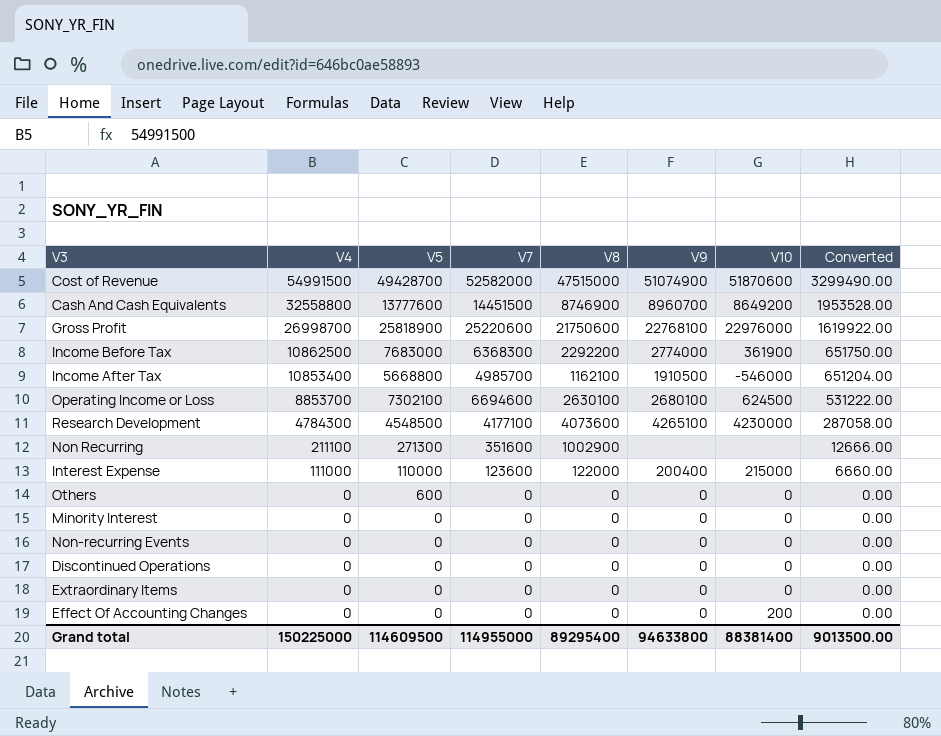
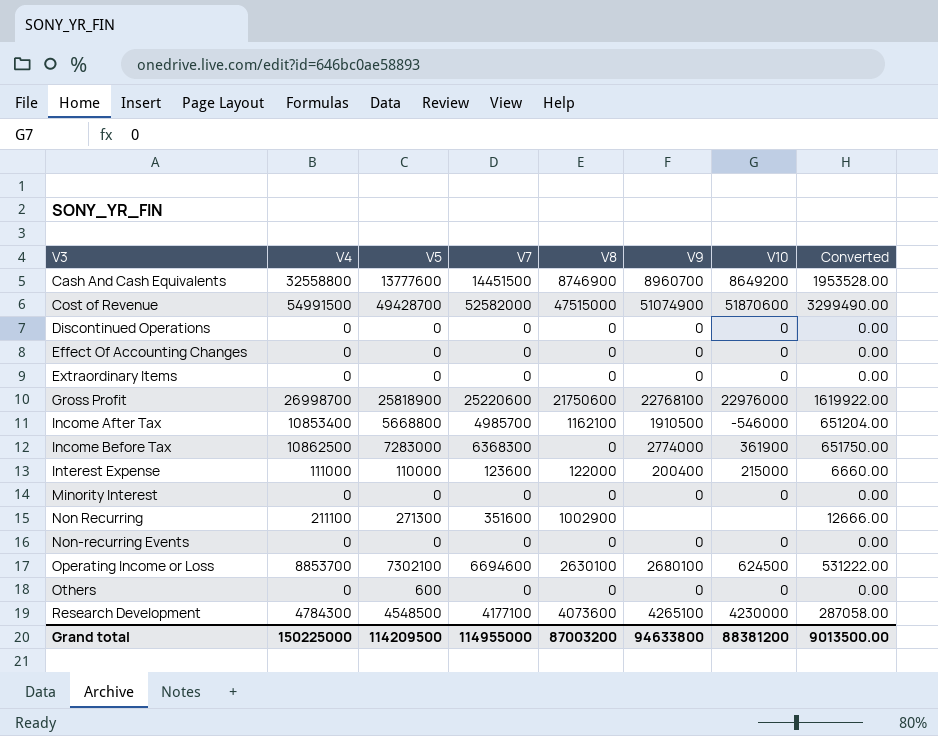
row order: V4 descending -> V3 ascending
Effect Of Accounting Changes | V10: 200 -> 0
Income Before Tax | V5: 7683000 -> 7283000
Income Before Tax | V8: 2292200 -> 0
Grand total | V5: 114609500 -> 114209500
Grand total | V8: 89295400 -> 87003200
Grand total | V10: 88381400 -> 88381200

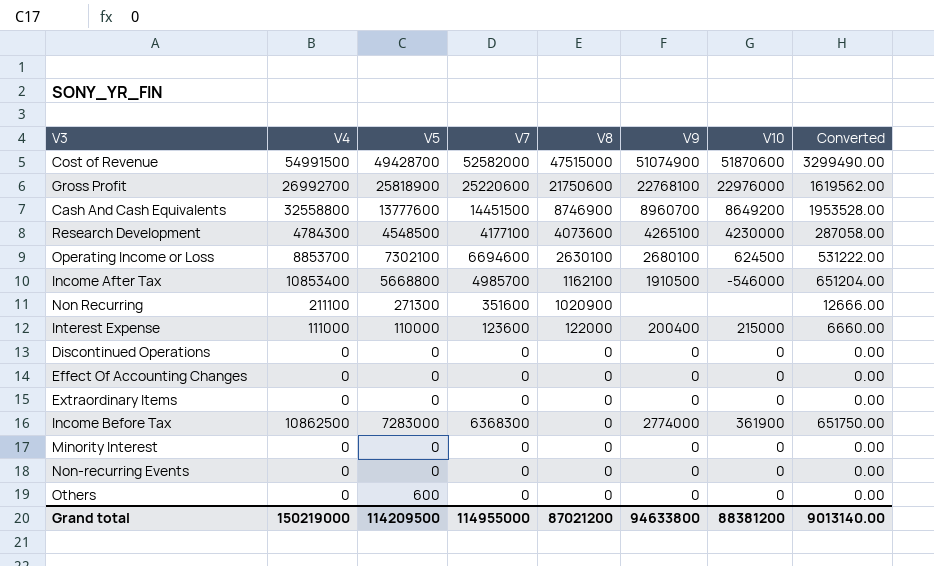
row order: V3 ascending -> V8 descending
Gross Profit | V4: 26998700 -> 26992700
Gross Profit | Converted: 1619922.00 -> 1619562.00
Non Recurring | V8: 1002900 -> 1020900
Grand total | V4: 150225000 -> 150219000
Grand total | V8: 87003200 -> 87021200
Grand total | Converted: 9013500.00 -> 9013140.00

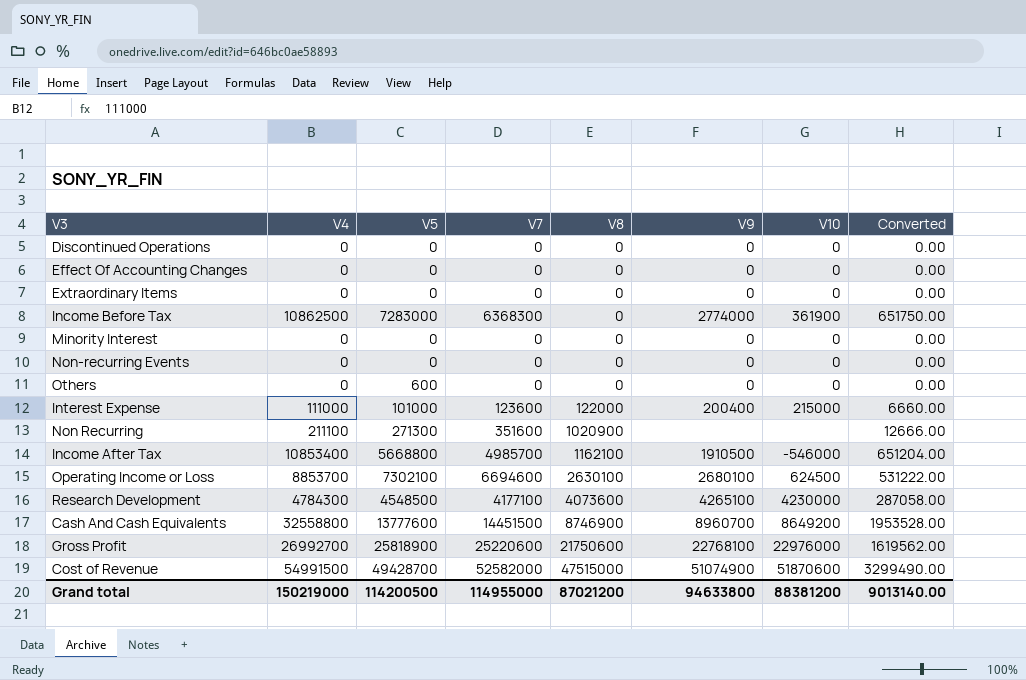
row order: V8 descending -> V8 ascending
Interest Expense | V5: 110000 -> 101000
Grand total | V5: 114209500 -> 114200500

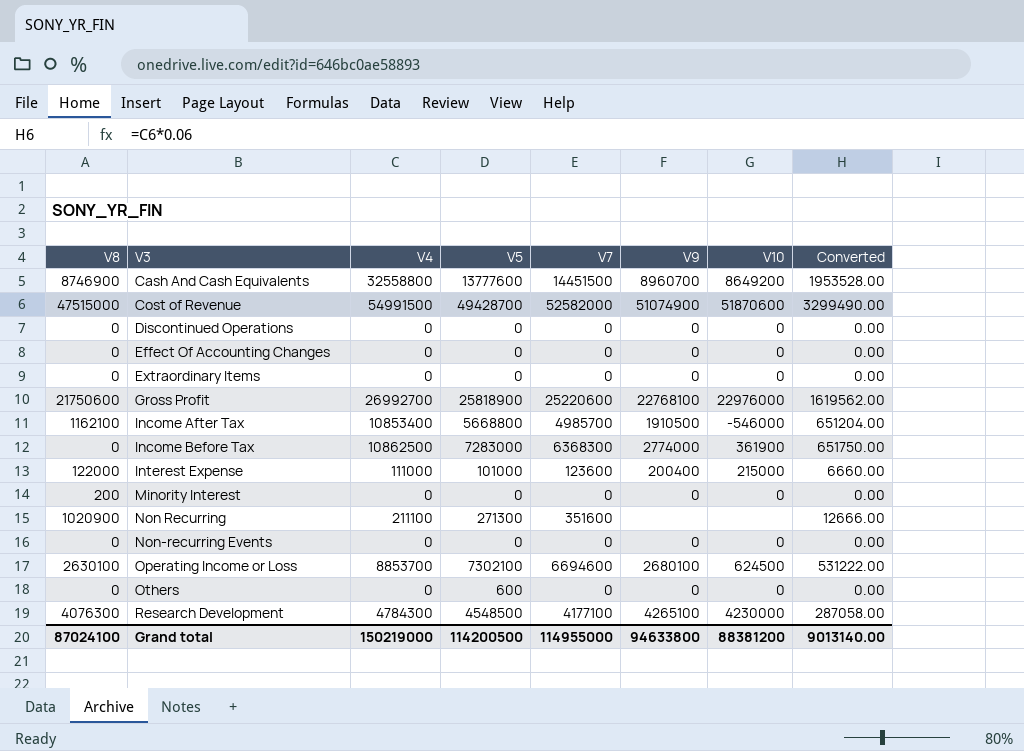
row order: V8 ascending -> V3 ascending
column V8 | position: 5 -> 1
Minority Interest | V8: 0 -> 200
Research Development | V8: 4073600 -> 4076300
Grand total | V8: 87021200 -> 87024100

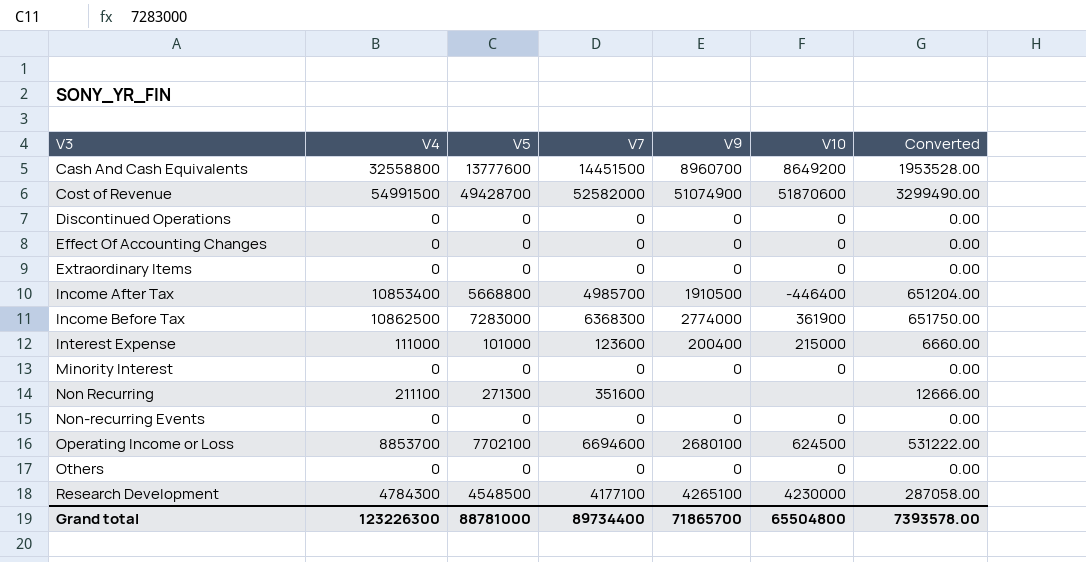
column V8 | position: 1 -> none
row Gross Profit: 21750600 | 26992700 | 25818900 | 25220600 | 22768100 | 22976000 | 1619562.00 -> none
Income After Tax | V10: -546000 -> -446400
Operating Income or Loss | V5: 7302100 -> 7702100
Others | V5: 600 -> 0
Grand total | V4: 150219000 -> 123226300
Grand total | V5: 114200500 -> 88781000
Grand total | V7: 114955000 -> 89734400
Grand total | V9: 94633800 -> 71865700
Grand total | V10: 88381200 -> 65504800
Grand total | Converted: 9013140.00 -> 7393578.00

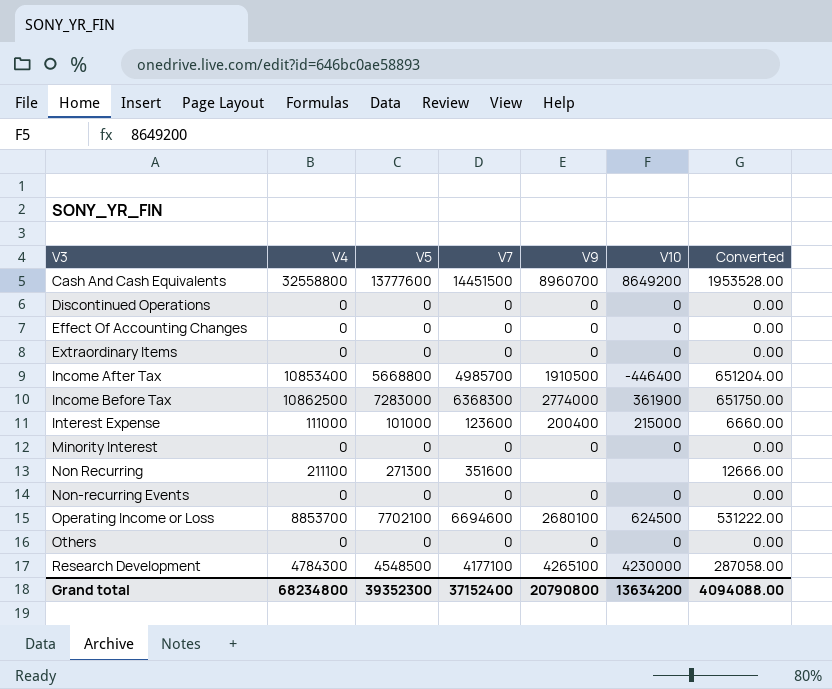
row Cost of Revenue: 54991500 | 49428700 | 52582000 | 51074900 | 51870600 | 3299490.00 -> none
Grand total | V4: 123226300 -> 68234800
Grand total | V5: 88781000 -> 39352300
Grand total | V7: 89734400 -> 37152400
Grand total | V9: 71865700 -> 20790800
Grand total | V10: 65504800 -> 13634200
Grand total | Converted: 7393578.00 -> 4094088.00

